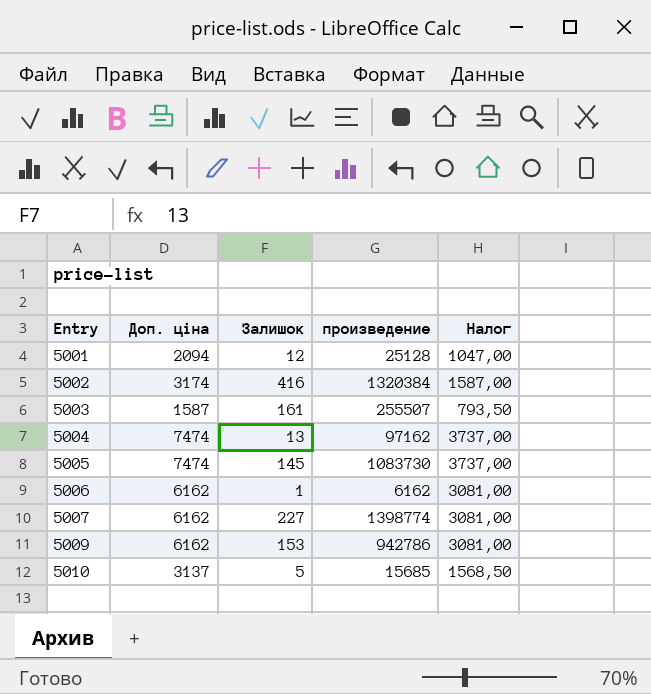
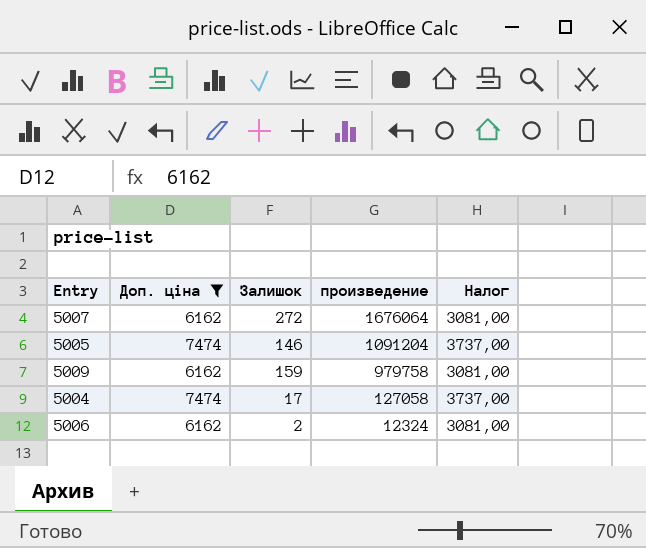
filter: none -> Доп. ціна >= 6162
row order: Entry ascending -> произведение descending
5007 | Залишок: 227 -> 272
5007 | произведение: 1398774 -> 1676064
5005 | Залишок: 145 -> 146
5005 | произведение: 1083730 -> 1091204
5009 | Залишок: 153 -> 159
5009 | произведение: 942786 -> 979758
5004 | Залишок: 13 -> 17
5004 | произведение: 97162 -> 127058
5006 | Залишок: 1 -> 2
5006 | произведение: 6162 -> 12324

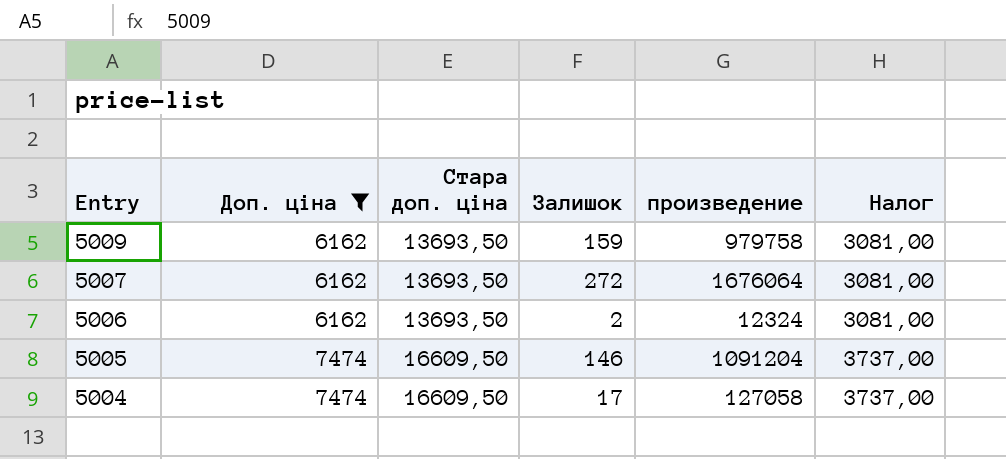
row order: произведение descending -> Entry descending
column Стара доп. ціна | position: none -> 3

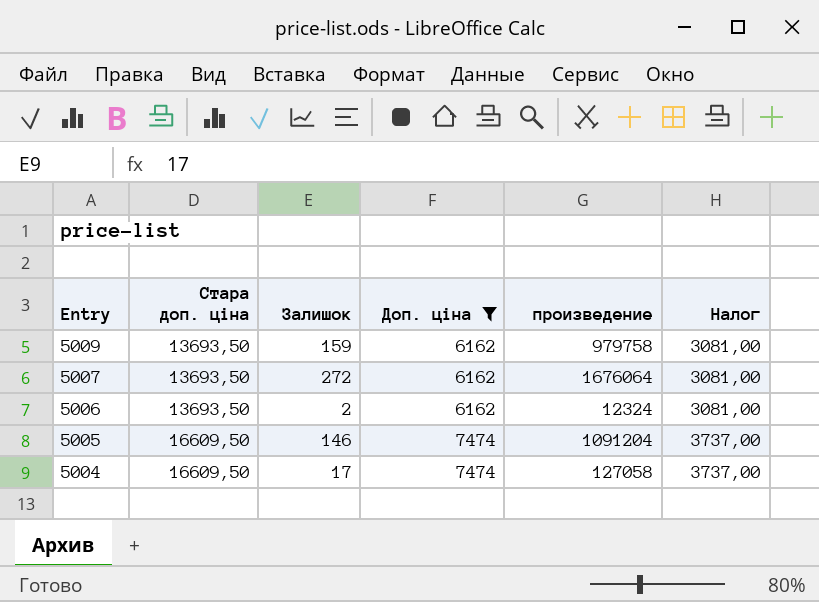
column Доп. ціна | position: 2 -> 4

